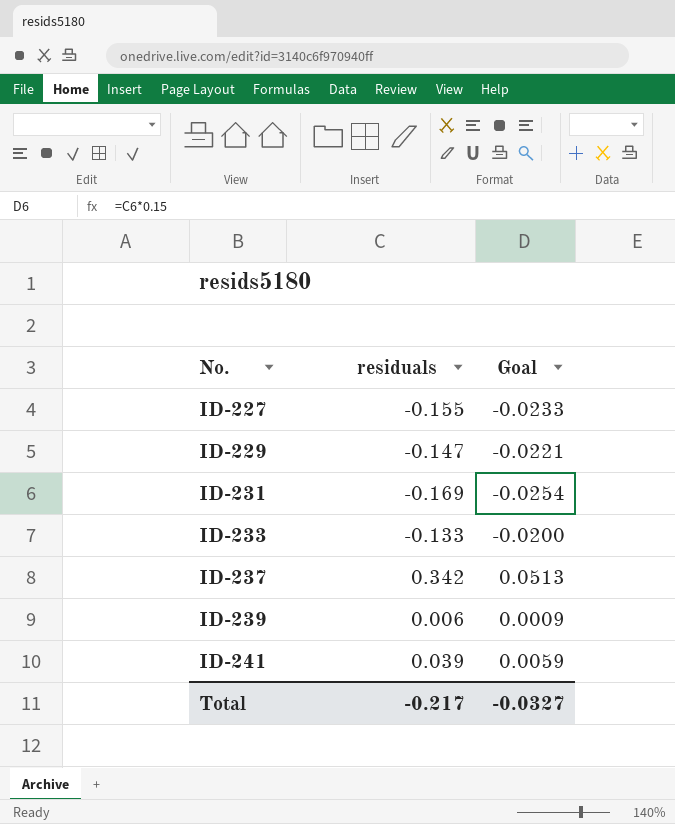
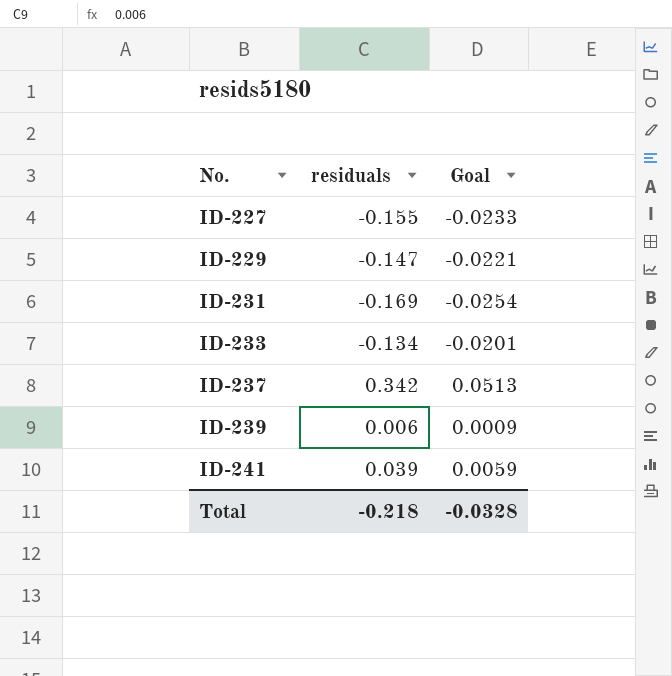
ID-233 | residuals: -0.133 -> -0.134
ID-233 | Goal: -0.0200 -> -0.0201
Total | residuals: -0.217 -> -0.218
Total | Goal: -0.0327 -> -0.0328

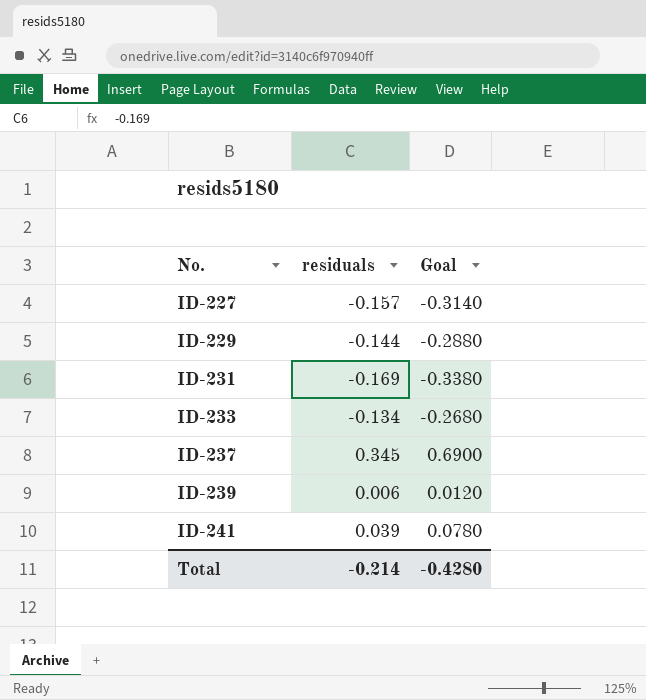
column Goal | formula: [residuals] * 0.15 -> [residuals] * 2
ID-227 | residuals: -0.155 -> -0.157
ID-229 | residuals: -0.147 -> -0.144
ID-237 | residuals: 0.342 -> 0.345
Total | residuals: -0.218 -> -0.214
Total | Goal: -0.0328 -> -0.4280

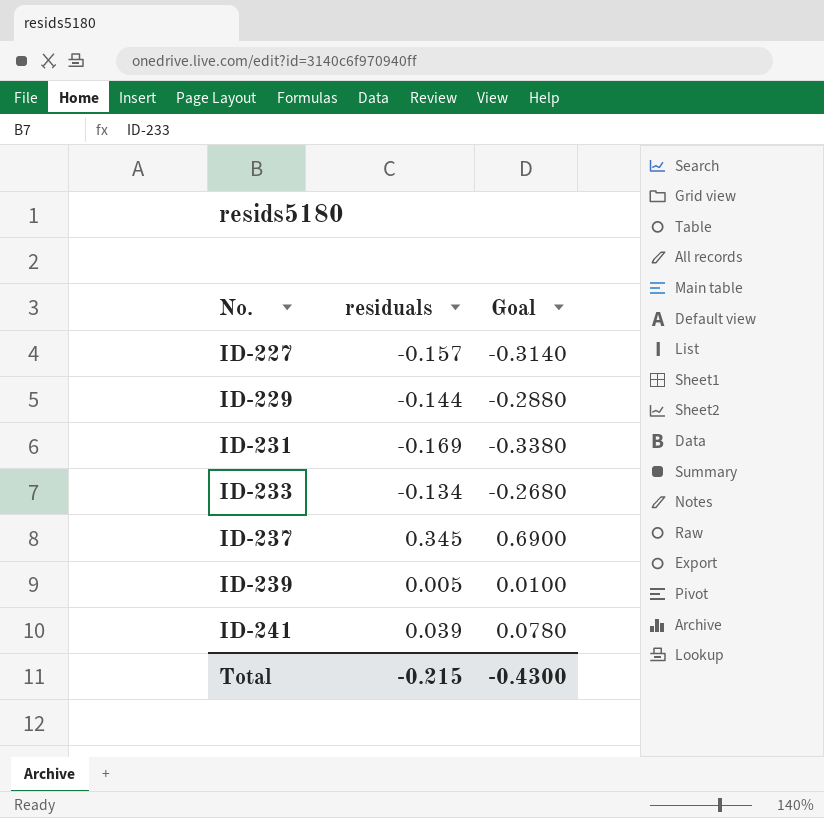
ID-239 | residuals: 0.006 -> 0.005
ID-239 | Goal: 0.0120 -> 0.0100
Total | residuals: -0.214 -> -0.215
Total | Goal: -0.4280 -> -0.4300

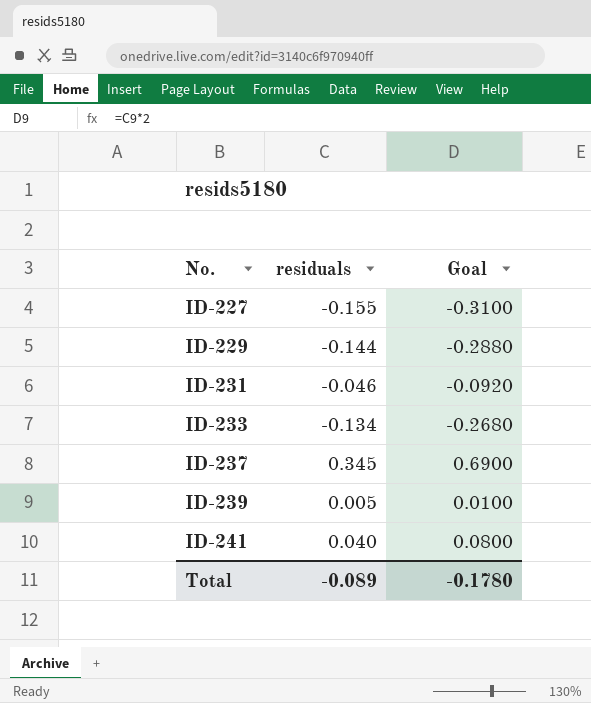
ID-227 | residuals: -0.157 -> -0.155
ID-227 | Goal: -0.3140 -> -0.3100
ID-231 | residuals: -0.169 -> -0.046
ID-231 | Goal: -0.3380 -> -0.0920
ID-241 | residuals: 0.039 -> 0.040
ID-241 | Goal: 0.0780 -> 0.0800
Total | residuals: -0.215 -> -0.089
Total | Goal: -0.4300 -> -0.1780

